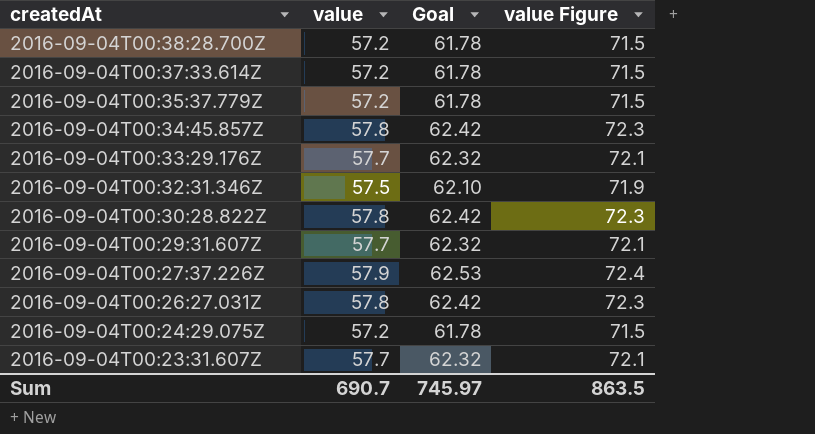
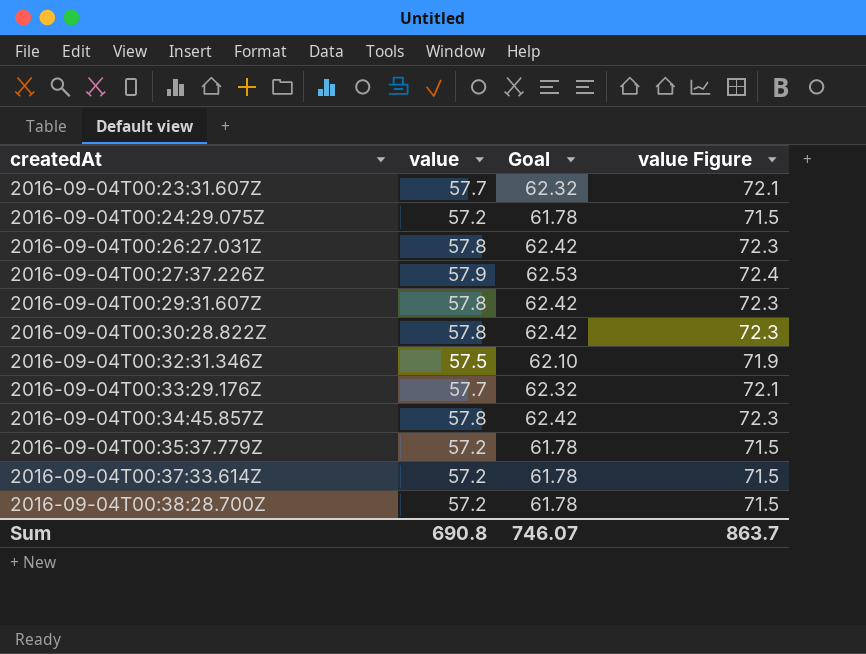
row order: createdAt descending -> createdAt ascending
2016-09-04T00:29:31.607Z | value: 57.7 -> 57.8
2016-09-04T00:29:31.607Z | Goal: 62.32 -> 62.42
2016-09-04T00:29:31.607Z | value Figure: 72.1 -> 72.3
Sum | value: 690.7 -> 690.8
Sum | Goal: 745.97 -> 746.07
Sum | value Figure: 863.5 -> 863.7

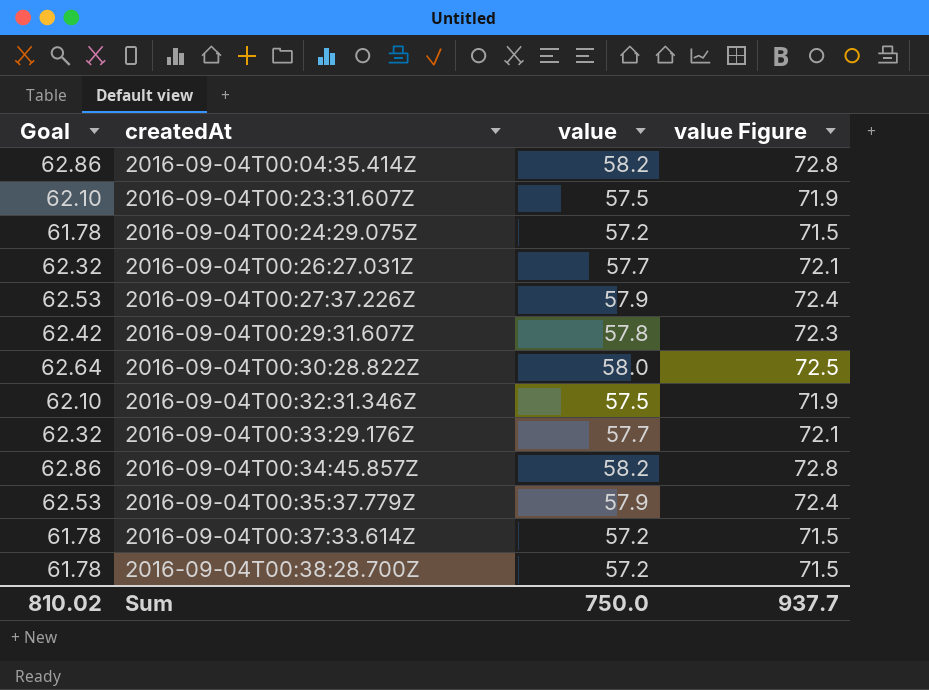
column Goal | position: 3 -> 1
row 2016-09-04T00:04:35.414Z: none -> 62.86 | 58.2 | 72.8
2016-09-04T00:23:31.607Z | Goal: 62.32 -> 62.10
2016-09-04T00:23:31.607Z | value: 57.7 -> 57.5
2016-09-04T00:23:31.607Z | value Figure: 72.1 -> 71.9
2016-09-04T00:26:27.031Z | Goal: 62.42 -> 62.32
2016-09-04T00:26:27.031Z | value: 57.8 -> 57.7
2016-09-04T00:26:27.031Z | value Figure: 72.3 -> 72.1
2016-09-04T00:30:28.822Z | Goal: 62.42 -> 62.64
2016-09-04T00:30:28.822Z | value: 57.8 -> 58.0
2016-09-04T00:30:28.822Z | value Figure: 72.3 -> 72.5
2016-09-04T00:34:45.857Z | Goal: 62.42 -> 62.86
2016-09-04T00:34:45.857Z | value: 57.8 -> 58.2
2016-09-04T00:34:45.857Z | value Figure: 72.3 -> 72.8
2016-09-04T00:35:37.779Z | Goal: 61.78 -> 62.53
2016-09-04T00:35:37.779Z | value: 57.2 -> 57.9
2016-09-04T00:35:37.779Z | value Figure: 71.5 -> 72.4
Sum | Goal: 746.07 -> 810.02
Sum | value: 690.8 -> 750.0
Sum | value Figure: 863.7 -> 937.7

